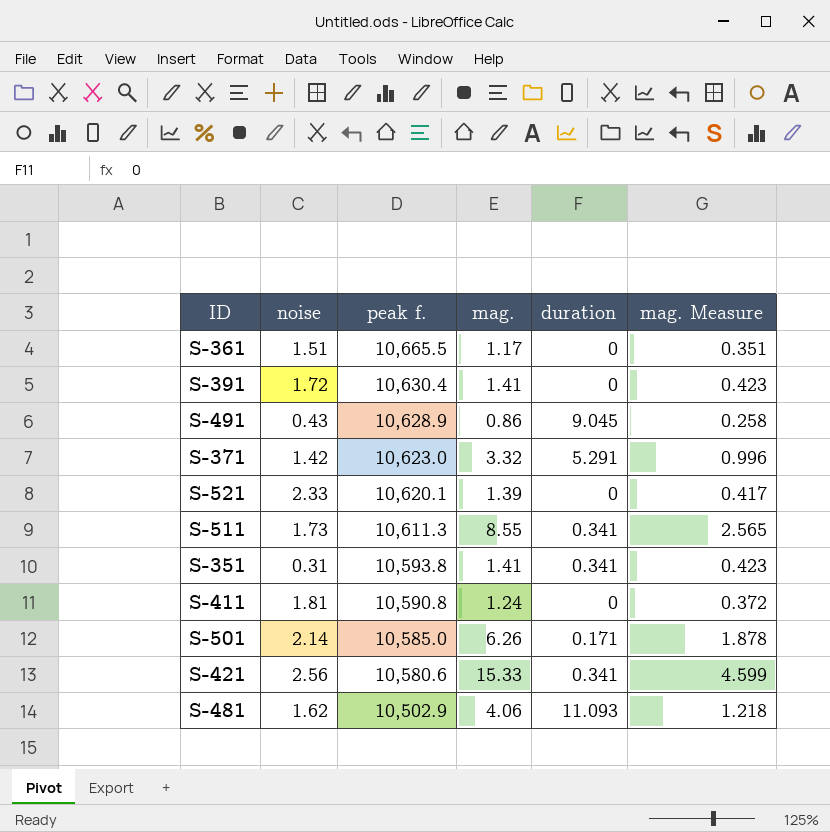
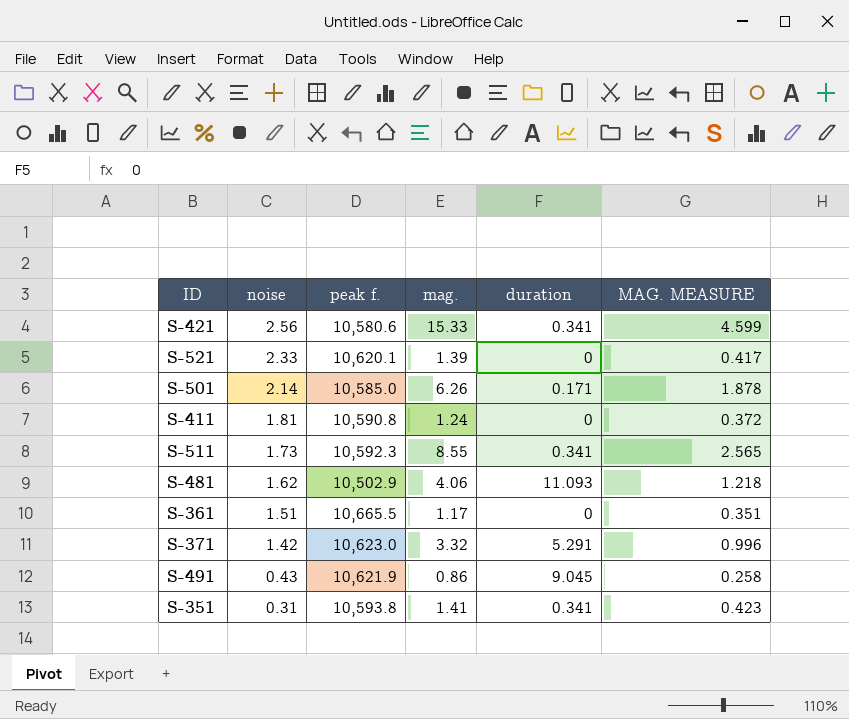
row order: peak f. descending -> noise descending
column name: mag. Measure -> MAG. MEASURE
row S-391: 1.72 | 10,630.4 | 1.41 | 0 | 0.423 -> none
S-511 | peak f.: 10,611.3 -> 10,592.3
S-491 | peak f.: 10,628.9 -> 10,621.9

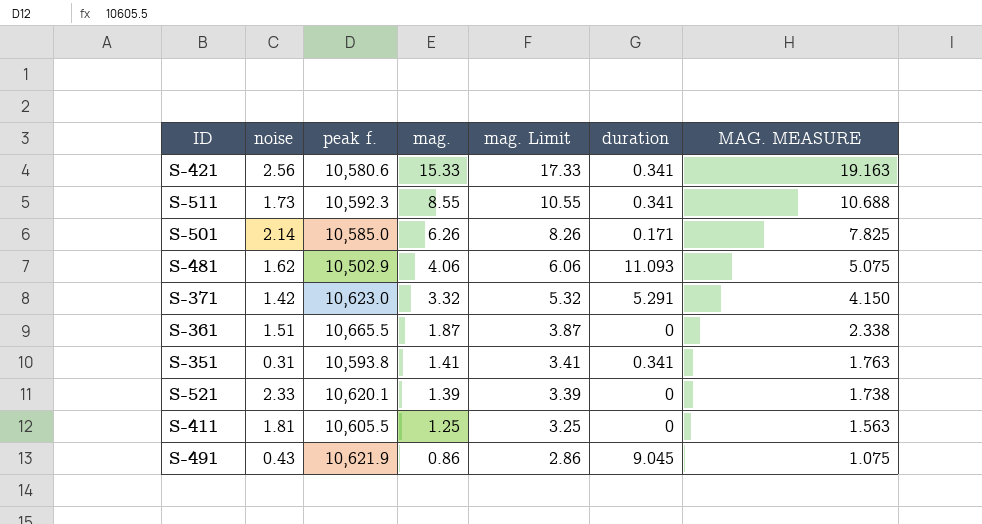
row order: noise descending -> mag. descending
column mag. Limit | formula: none -> [mag.] + 2
column MAG. MEASURE | formula: [mag.] * 0.3 -> [mag.] * 1.25
S-361 | mag.: 1.17 -> 1.87
S-411 | peak f.: 10,590.8 -> 10,605.5
S-411 | mag.: 1.24 -> 1.25

